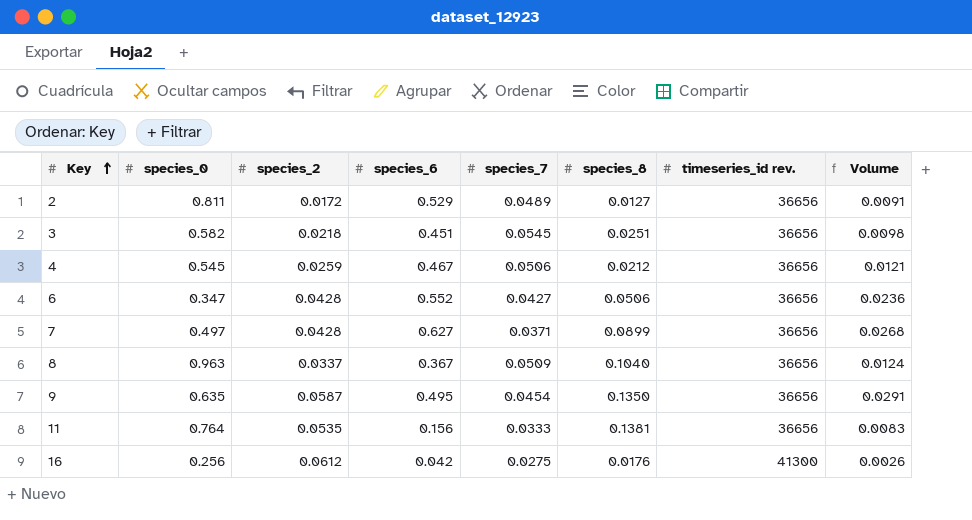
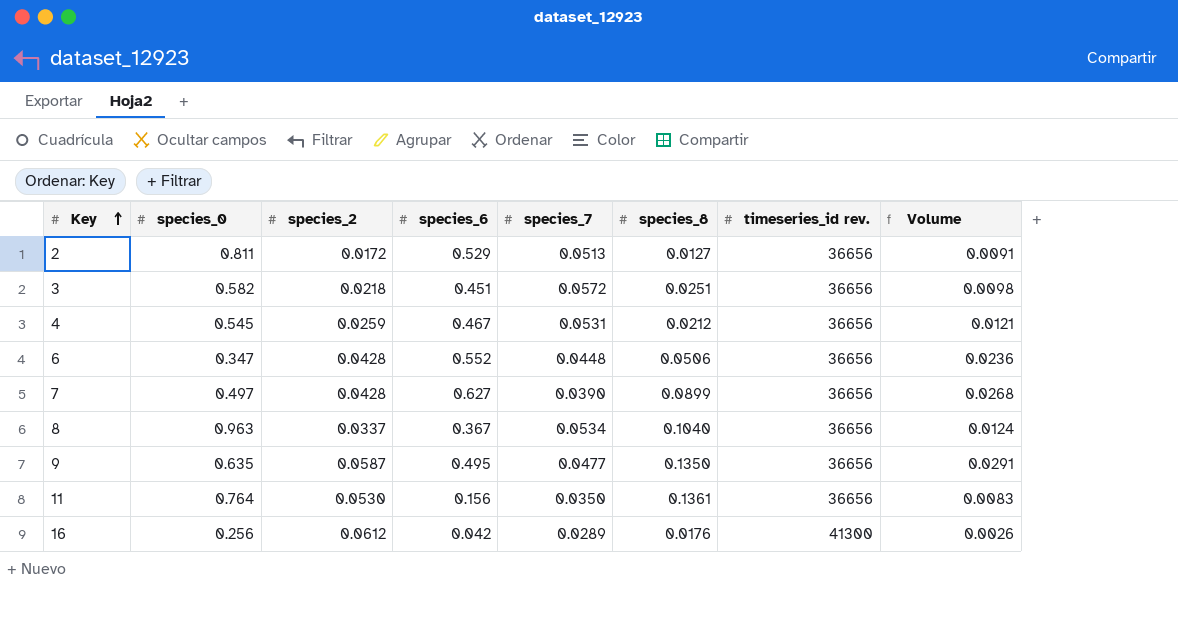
2 | species_7: 0.0489 -> 0.0513
3 | species_7: 0.0545 -> 0.0572
4 | species_7: 0.0506 -> 0.0531
6 | species_7: 0.0427 -> 0.0448
7 | species_7: 0.0371 -> 0.0390
8 | species_7: 0.0509 -> 0.0534
9 | species_7: 0.0454 -> 0.0477
11 | species_2: 0.0535 -> 0.0530
11 | species_7: 0.0333 -> 0.0350
11 | species_8: 0.1381 -> 0.1361
16 | species_7: 0.0275 -> 0.0289

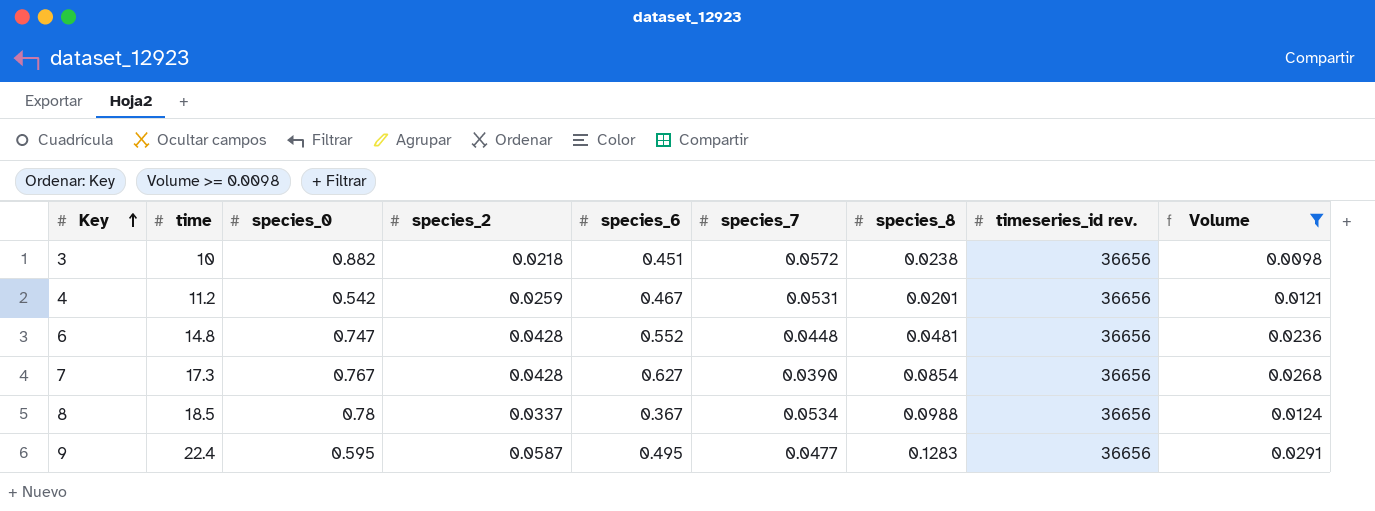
filter: none -> Volume >= 0.0098
column time | position: none -> 2
3 | species_0: 0.582 -> 0.882
3 | species_8: 0.0251 -> 0.0238
4 | species_0: 0.545 -> 0.542
4 | species_8: 0.0212 -> 0.0201
6 | species_0: 0.347 -> 0.747
6 | species_8: 0.0506 -> 0.0481
7 | species_0: 0.497 -> 0.767
7 | species_8: 0.0899 -> 0.0854
8 | species_0: 0.963 -> 0.78
8 | species_8: 0.1040 -> 0.0988
9 | species_0: 0.635 -> 0.595
9 | species_8: 0.1350 -> 0.1283

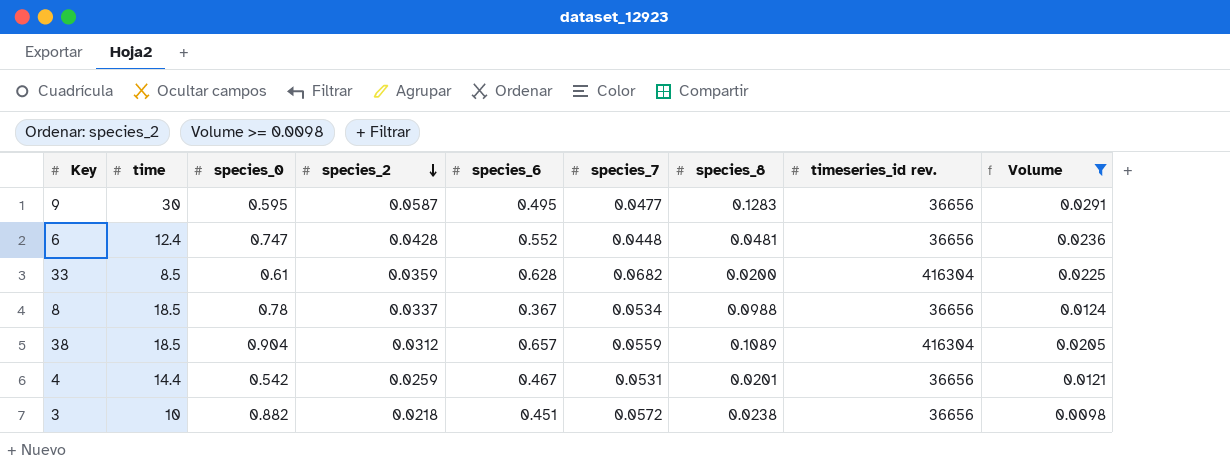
row order: Key ascending -> species_2 descending
row 7: 17.3 | 0.767 | 0.0428 | 0.627 | 0.0390 | 0.0854 | 36656 | 0.0268 -> none
9 | time: 22.4 -> 30
6 | time: 14.8 -> 12.4
row 33: none -> 8.5 | 0.61 | 0.0359 | 0.628 | 0.0682 | 0.0200 | 416304 | 0.0225
row 38: none -> 18.5 | 0.904 | 0.0312 | 0.657 | 0.0559 | 0.1089 | 416304 | 0.0205
4 | time: 11.2 -> 14.4

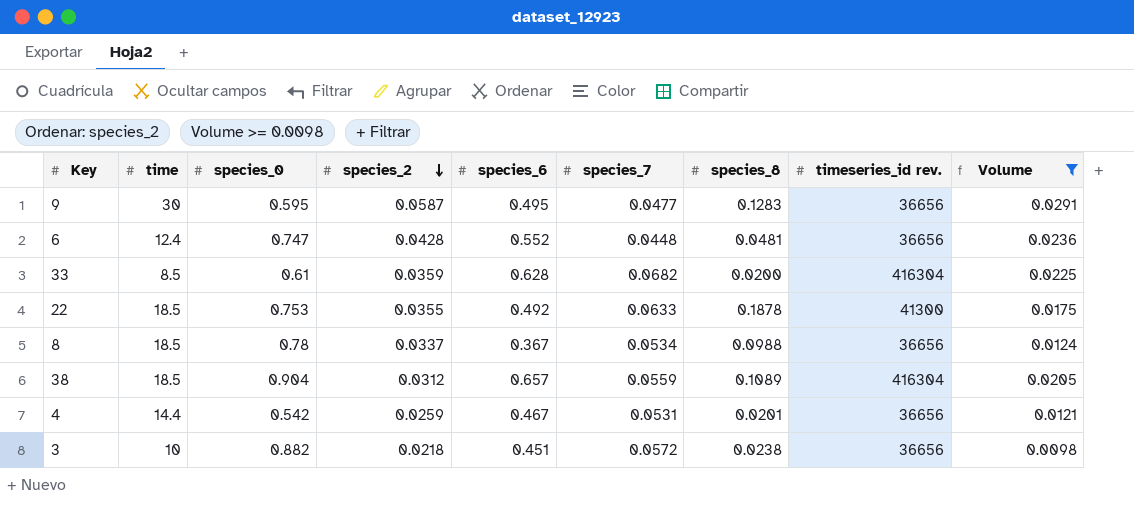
row 22: none -> 18.5 | 0.753 | 0.0355 | 0.492 | 0.0633 | 0.1878 | 41300 | 0.0175

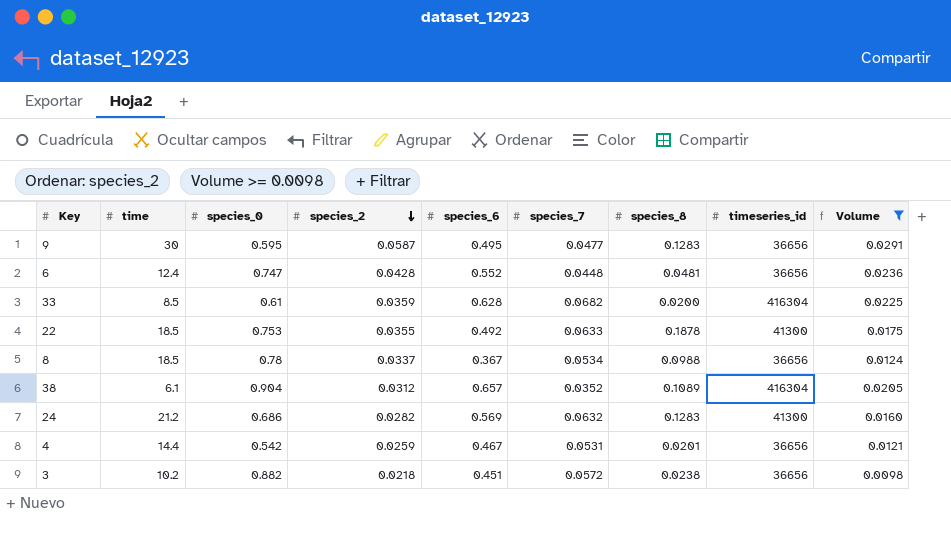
column name: timeseries_id rev. -> timeseries_id
38 | time: 18.5 -> 6.1
38 | species_7: 0.0559 -> 0.0352
row 24: none -> 21.2 | 0.686 | 0.0282 | 0.569 | 0.0632 | 0.1283 | 41300 | 0.0160
3 | time: 10 -> 10.2

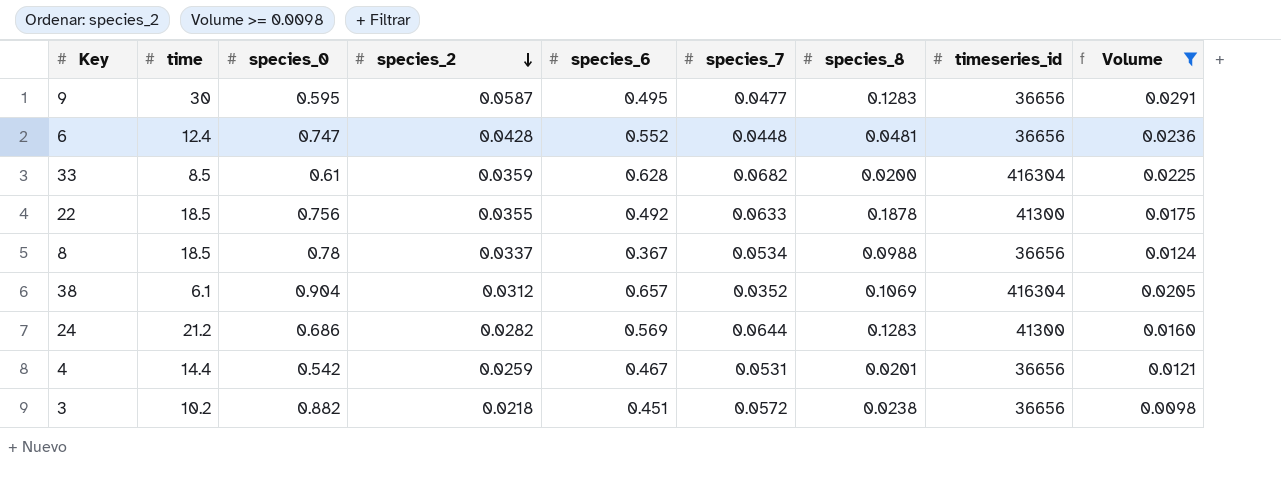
22 | species_0: 0.753 -> 0.756
38 | species_8: 0.1089 -> 0.1069
24 | species_7: 0.0632 -> 0.0644

